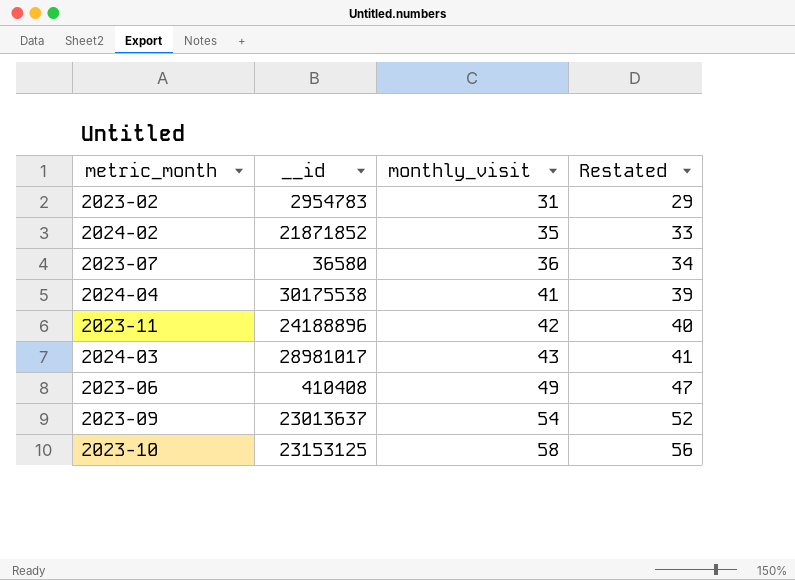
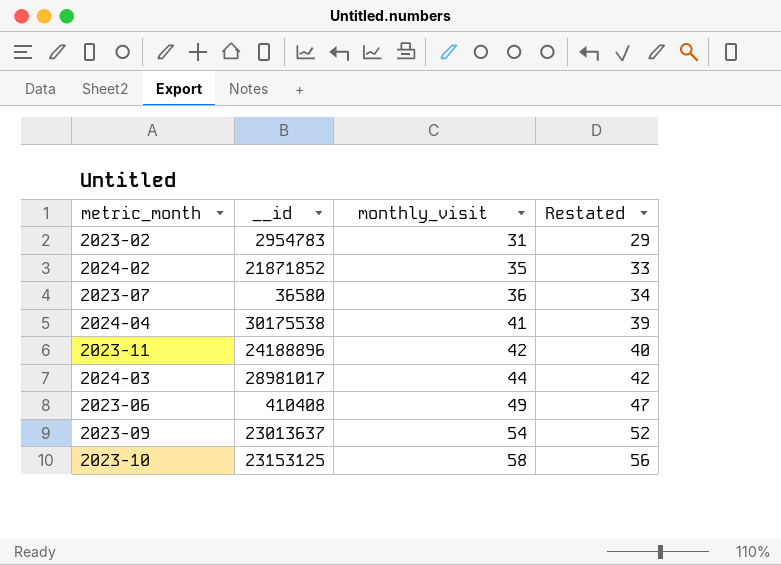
2024-03 | monthly_visit: 43 -> 44
2024-03 | Restated: 41 -> 42

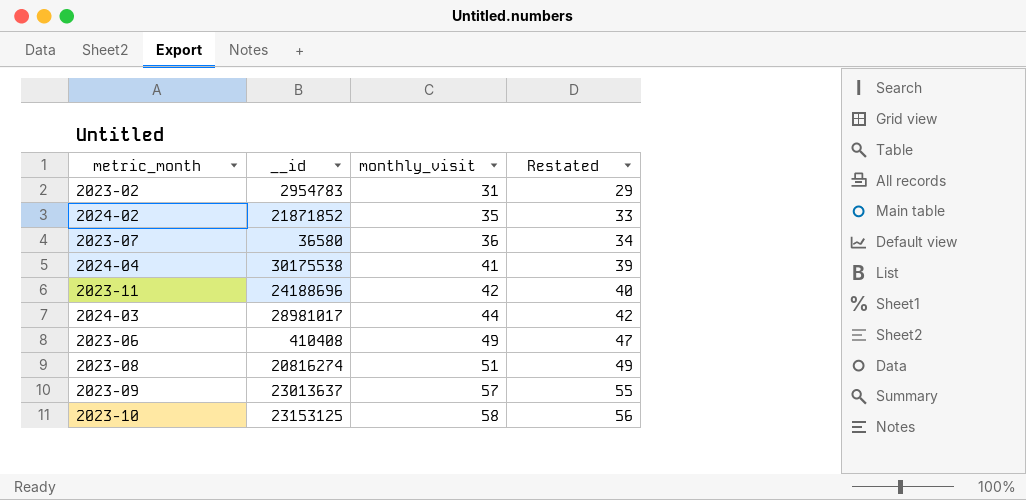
2023-11 | __id: 24188896 -> 24188696
row 2023-08: none -> 20816274 | 51 | 49
2023-09 | monthly_visit: 54 -> 57
2023-09 | Restated: 52 -> 55

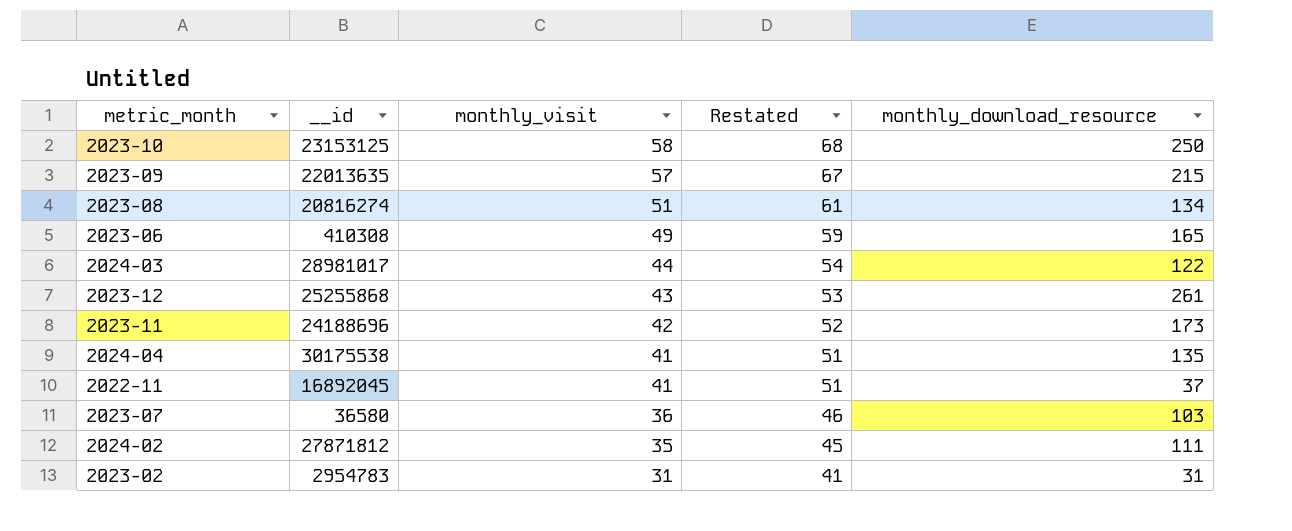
row order: monthly_visit ascending -> monthly_visit descending
column Restated | formula: [monthly_visit] - 2 -> [monthly_visit] + 10
column monthly_download_resource | position: none -> 5
2023-09 | __id: 23013637 -> 22013635
2023-06 | __id: 410408 -> 410308
row 2023-12: none -> 25255868 | 43 | 53 | 261
row 2022-11: none -> 16892045 | 41 | 51 | 37
2024-02 | __id: 21871852 -> 27871812

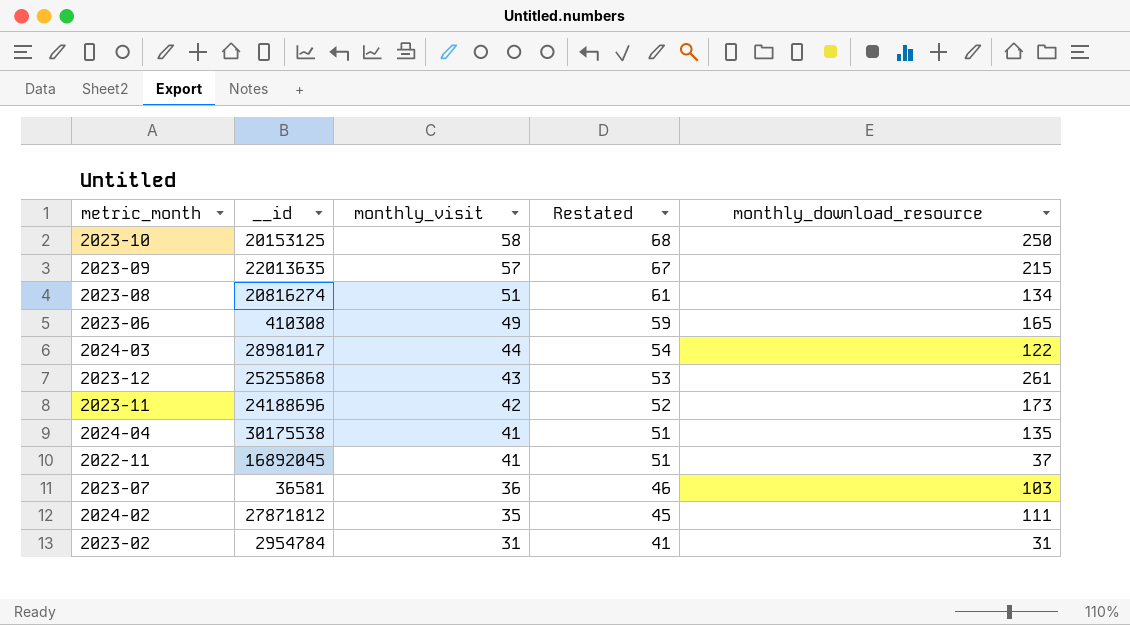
2023-10 | __id: 23153125 -> 20153125
2023-07 | __id: 36580 -> 36581
2023-02 | __id: 2954783 -> 2954784

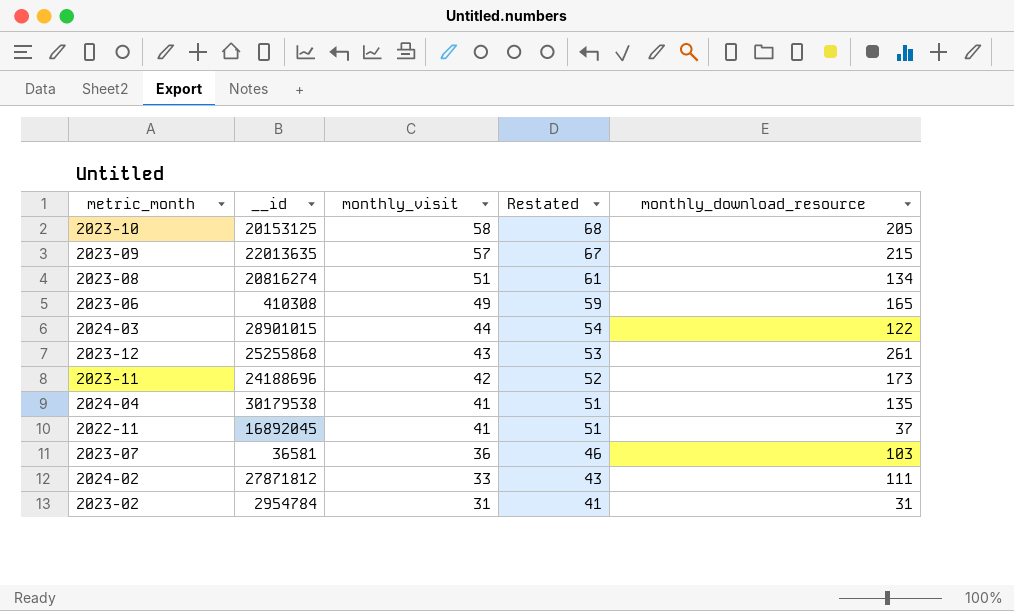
2023-10 | monthly_download_resource: 250 -> 205
2024-03 | __id: 28981017 -> 28901015
2024-04 | __id: 30175538 -> 30179538
2024-02 | monthly_visit: 35 -> 33
2024-02 | Restated: 45 -> 43

